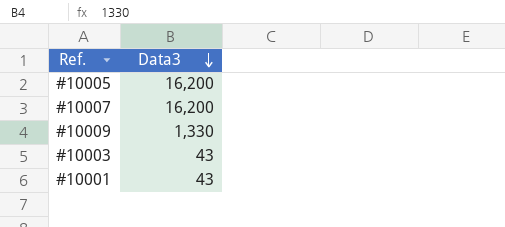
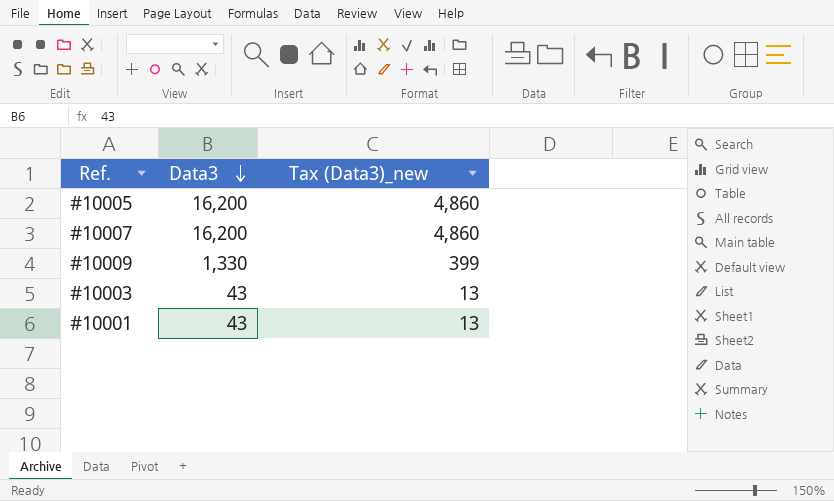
column Tax (Data3)_new | formula: none -> [Data3] * 0.3

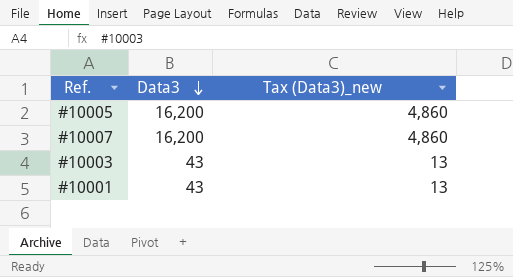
row #10009: 1,330 | 399 -> none

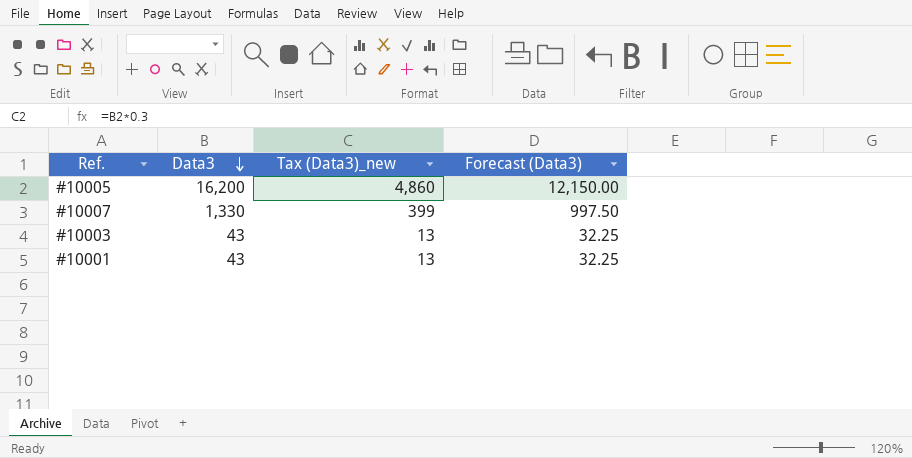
column Forecast (Data3) | formula: none -> [Data3] * 0.75
#10007 | Data3: 16,200 -> 1,330
#10007 | Tax (Data3)_new: 4,860 -> 399

